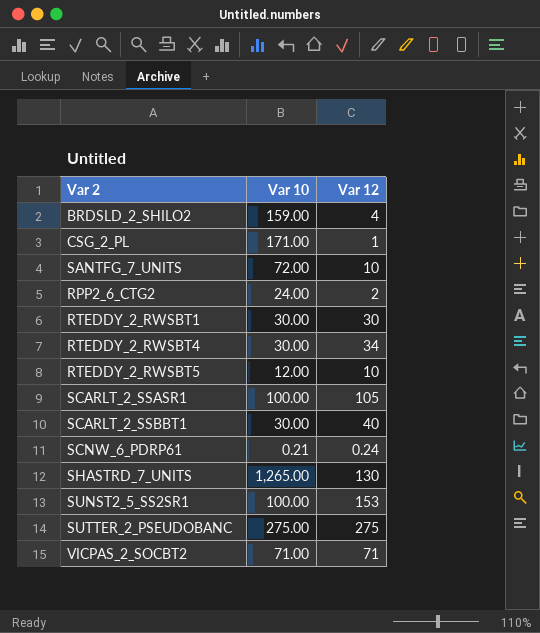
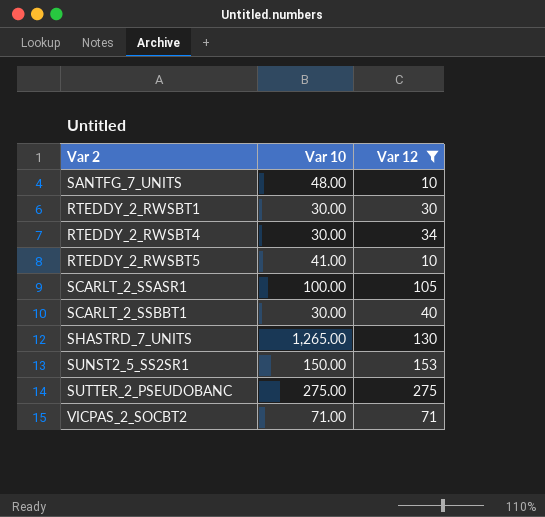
filter: none -> Var 12 >= 10
SANTFG_7_UNITS | Var 10: 72.00 -> 48.00
RTEDDY_2_RWSBT5 | Var 10: 12.00 -> 41.00
SUNST2_5_SS2SR1 | Var 10: 100.00 -> 150.00

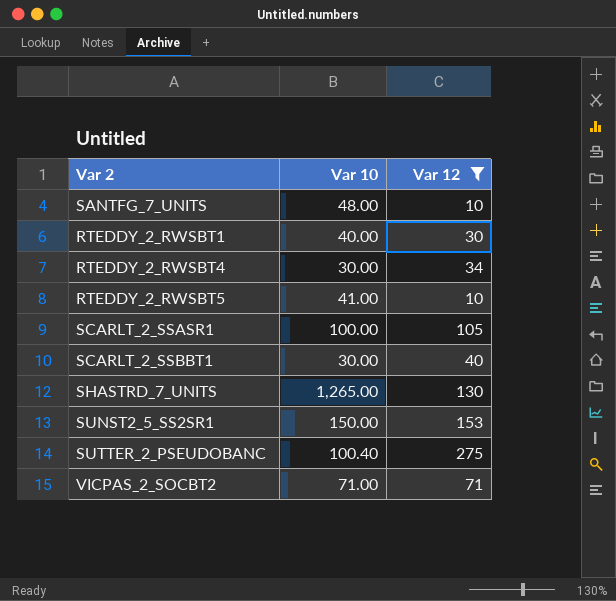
RTEDDY_2_RWSBT1 | Var 10: 30.00 -> 40.00
SUTTER_2_PSEUDOBANC | Var 10: 275.00 -> 100.40

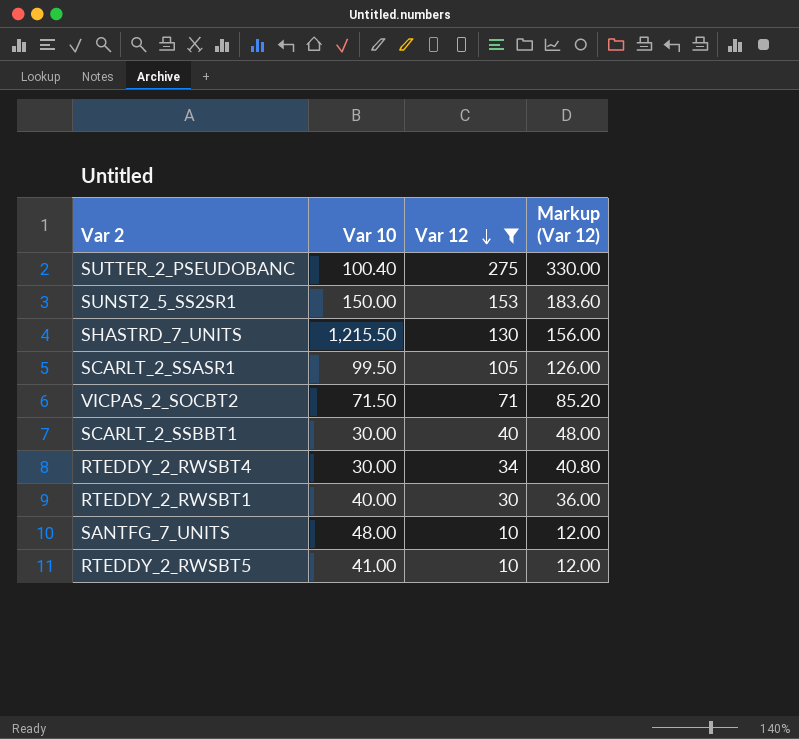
row order: none -> Var 12 descending
column Markup (Var 12) | formula: none -> [Var 12] * 1.2
SHASTRD_7_UNITS | Var 10: 1,265.00 -> 1,215.50
SCARLT_2_SSASR1 | Var 10: 100.00 -> 99.50
VICPAS_2_SOCBT2 | Var 10: 71.00 -> 71.50

